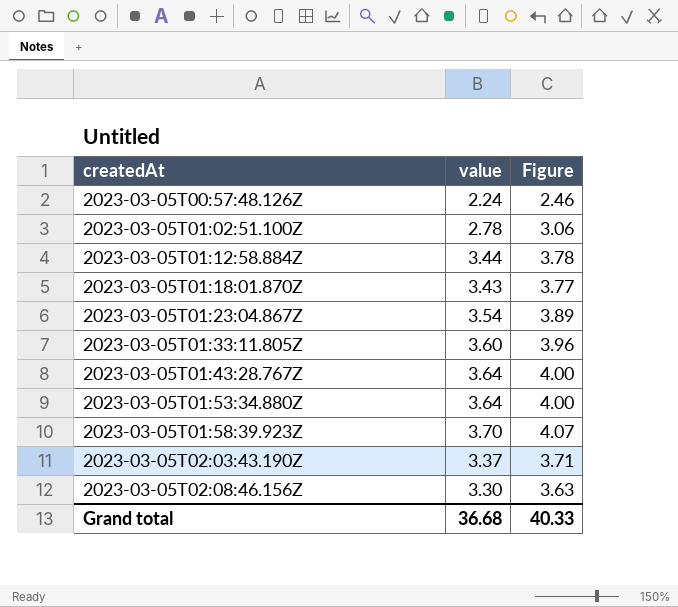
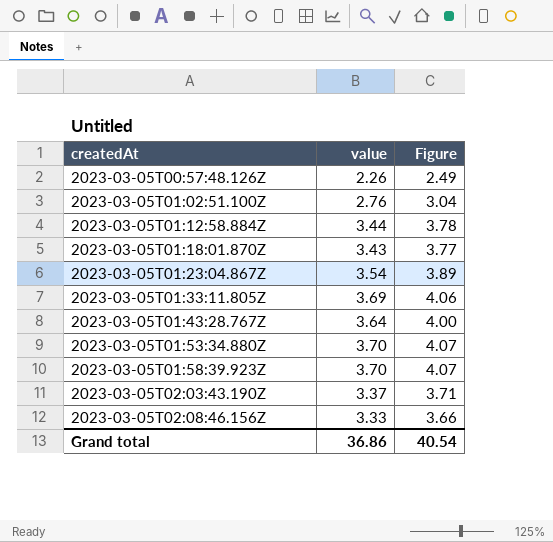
2023-03-05T00:57:48.126Z | value: 2.24 -> 2.26
2023-03-05T00:57:48.126Z | Figure: 2.46 -> 2.49
2023-03-05T01:02:51.100Z | value: 2.78 -> 2.76
2023-03-05T01:02:51.100Z | Figure: 3.06 -> 3.04
2023-03-05T01:33:11.805Z | value: 3.60 -> 3.69
2023-03-05T01:33:11.805Z | Figure: 3.96 -> 4.06
2023-03-05T01:53:34.880Z | value: 3.64 -> 3.70
2023-03-05T01:53:34.880Z | Figure: 4.00 -> 4.07
2023-03-05T02:08:46.156Z | value: 3.30 -> 3.33
2023-03-05T02:08:46.156Z | Figure: 3.63 -> 3.66
Grand total | value: 36.68 -> 36.86
Grand total | Figure: 40.33 -> 40.54

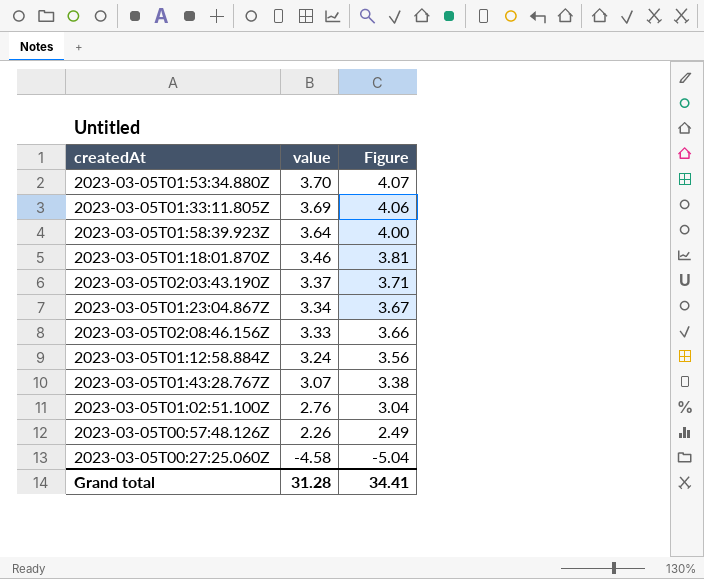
row order: createdAt ascending -> value descending
2023-03-05T01:58:39.923Z | value: 3.70 -> 3.64
2023-03-05T01:58:39.923Z | Figure: 4.07 -> 4.00
2023-03-05T01:18:01.870Z | value: 3.43 -> 3.46
2023-03-05T01:18:01.870Z | Figure: 3.77 -> 3.81
2023-03-05T01:23:04.867Z | value: 3.54 -> 3.34
2023-03-05T01:23:04.867Z | Figure: 3.89 -> 3.67
2023-03-05T01:12:58.884Z | value: 3.44 -> 3.24
2023-03-05T01:12:58.884Z | Figure: 3.78 -> 3.56
2023-03-05T01:43:28.767Z | value: 3.64 -> 3.07
2023-03-05T01:43:28.767Z | Figure: 4.00 -> 3.38
row 2023-03-05T00:27:25.060Z: none -> -4.58 | -5.04
Grand total | value: 36.86 -> 31.28
Grand total | Figure: 40.54 -> 34.41

